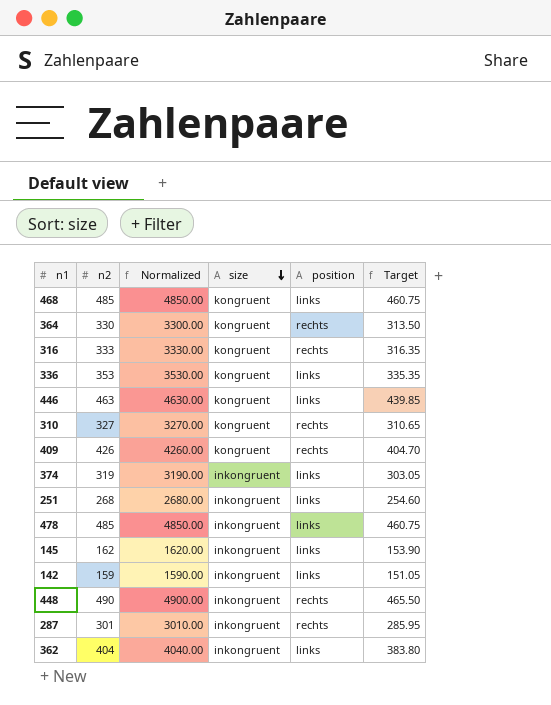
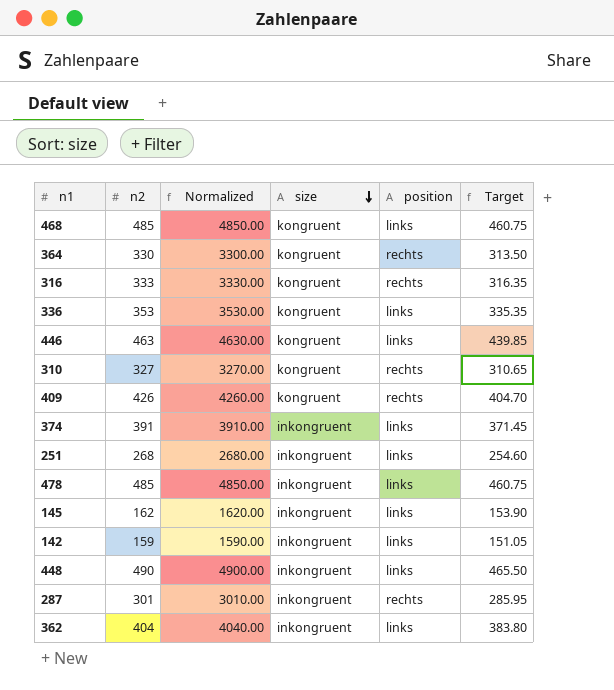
374 | n2: 319 -> 391
374 | Normalized: 3190.00 -> 3910.00
374 | Target: 303.05 -> 371.45
448 | position: rechts -> links

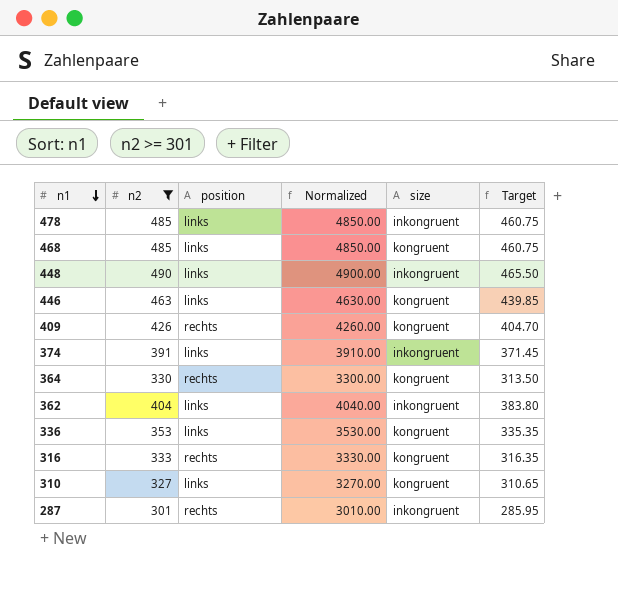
filter: none -> n2 >= 301
row order: size descending -> n1 descending
column position | position: 5 -> 3
310 | position: rechts -> links

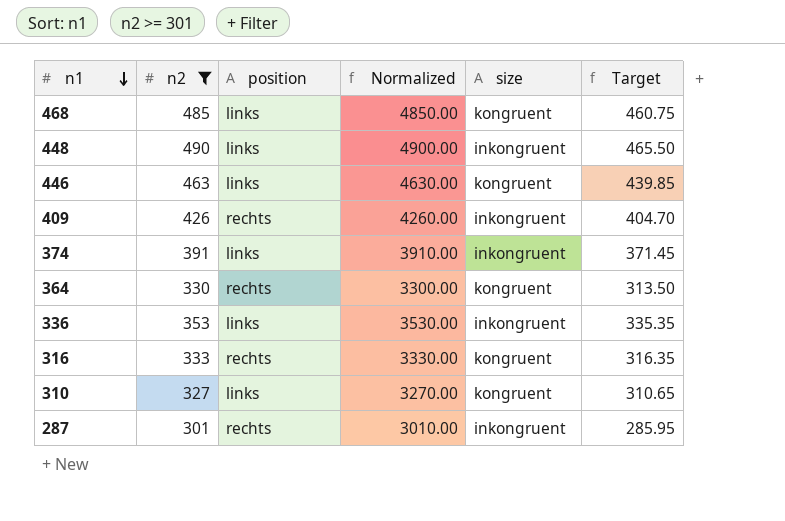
row 478: 485 | links | 4850.00 | inkongruent | 460.75 -> none
row 362: 404 | links | 4040.00 | inkongruent | 383.80 -> none
409 | size: kongruent -> inkongruent
336 | size: kongruent -> inkongruent

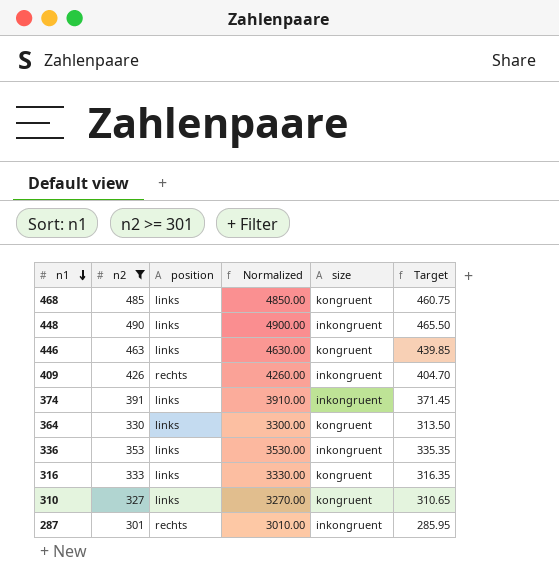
364 | position: rechts -> links
316 | position: rechts -> links

